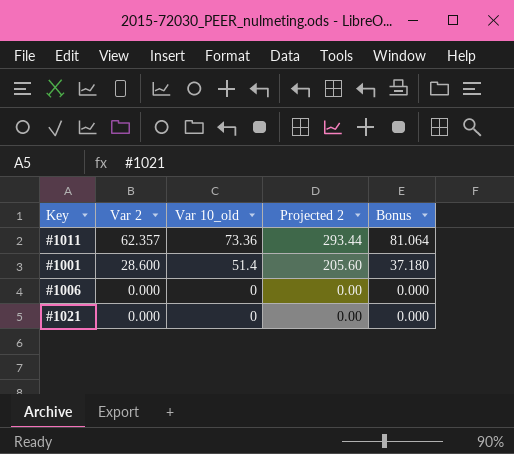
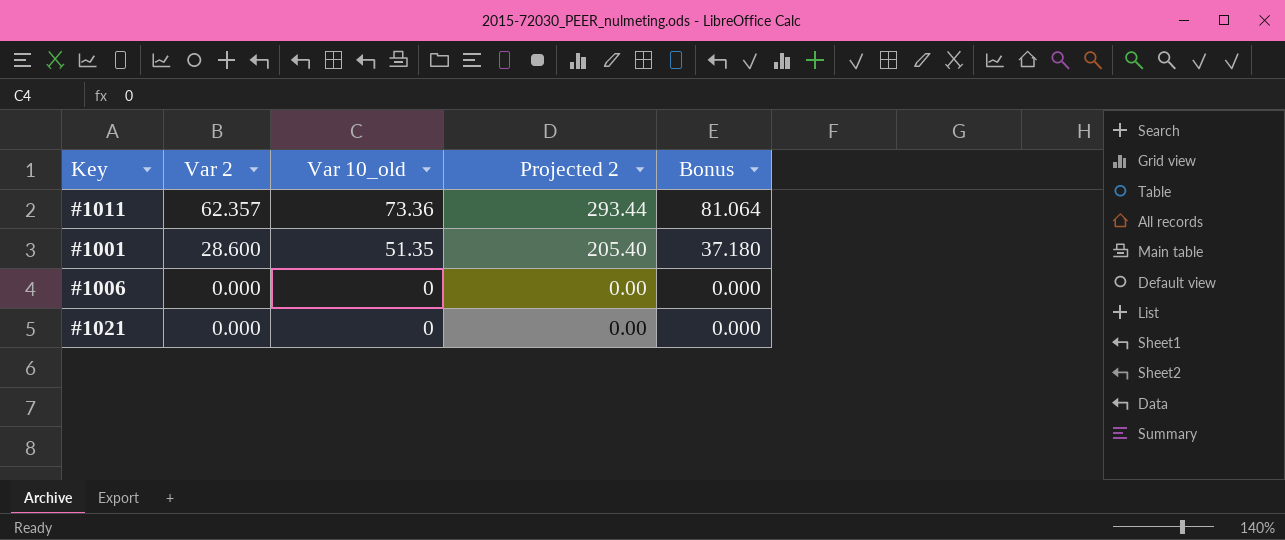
#1001 | Var 10_old: 51.4 -> 51.35
#1001 | Projected 2: 205.60 -> 205.40

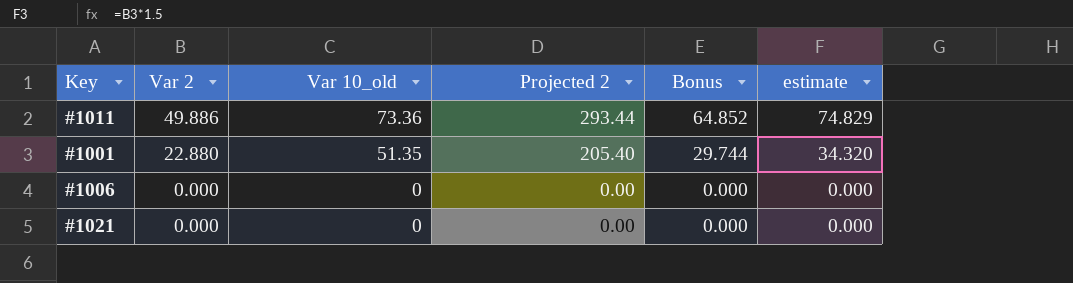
column estimate | formula: none -> [Var 2] * 1.5
#1011 | Var 2: 62.357 -> 49.886
#1011 | Bonus: 81.064 -> 64.852
#1001 | Var 2: 28.600 -> 22.880
#1001 | Bonus: 37.180 -> 29.744

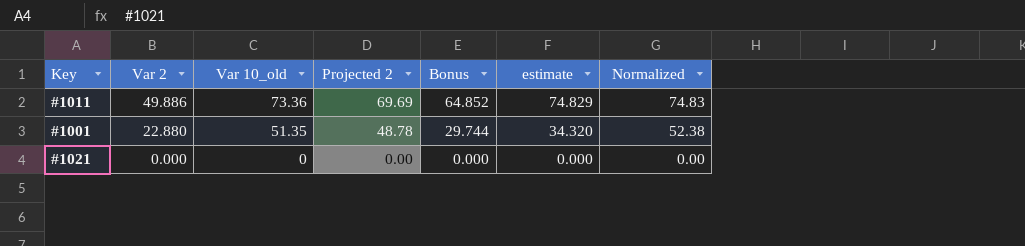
column Projected 2 | formula: [Var 10_old] * 4 -> [Var 10_old] * 0.95
column Normalized | formula: none -> [Var 10_old] * 1.02
row #1006: 0.000 | 0 | 0.00 | 0.000 | 0.000 -> none

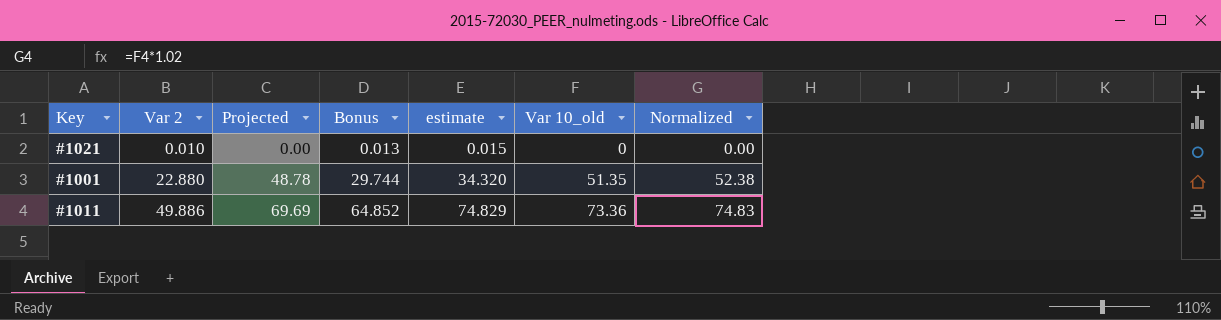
row order: Var 2 descending -> Var 2 ascending
column name: Projected 2 -> Projected
column Var 10_old | position: 3 -> 6
#1021 | Var 2: 0.000 -> 0.010
#1021 | Bonus: 0.000 -> 0.013
#1021 | estimate: 0.000 -> 0.015

